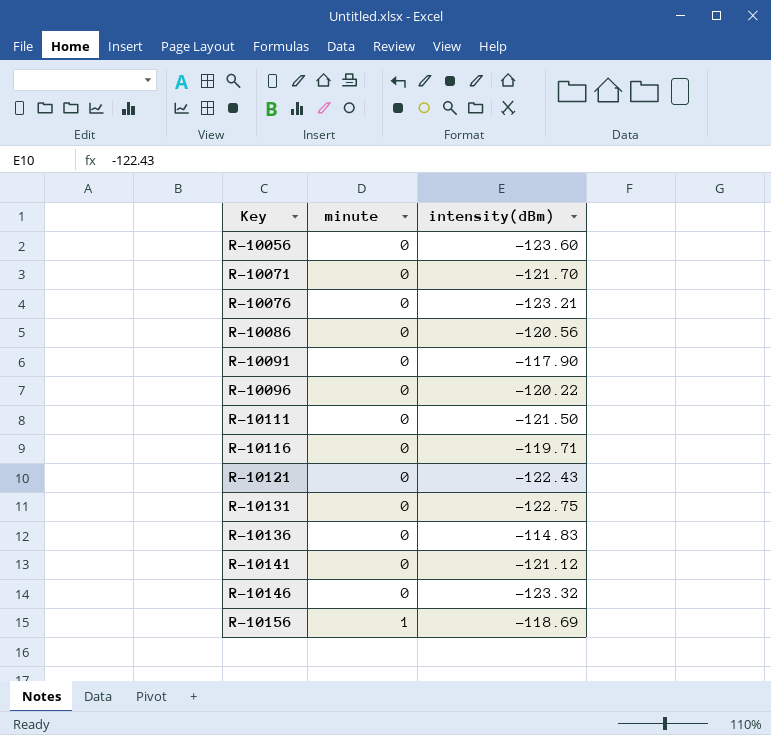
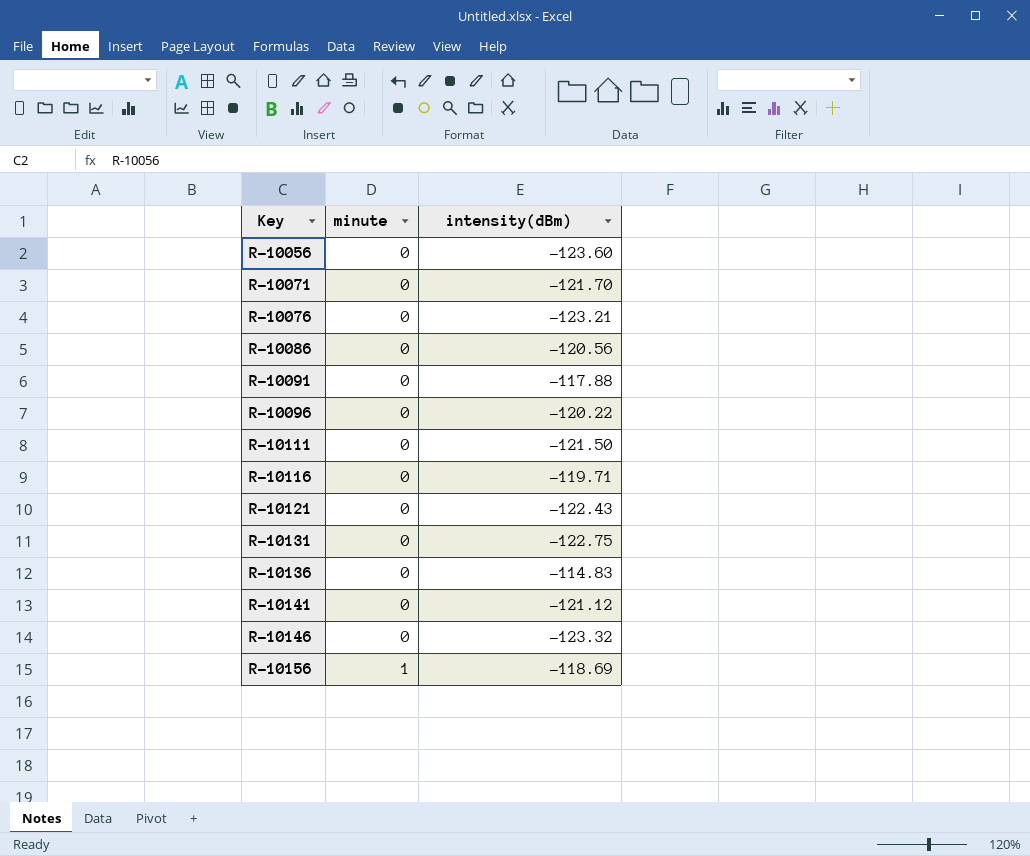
R-10091 | intensity(dBm): -117.90 -> -117.88

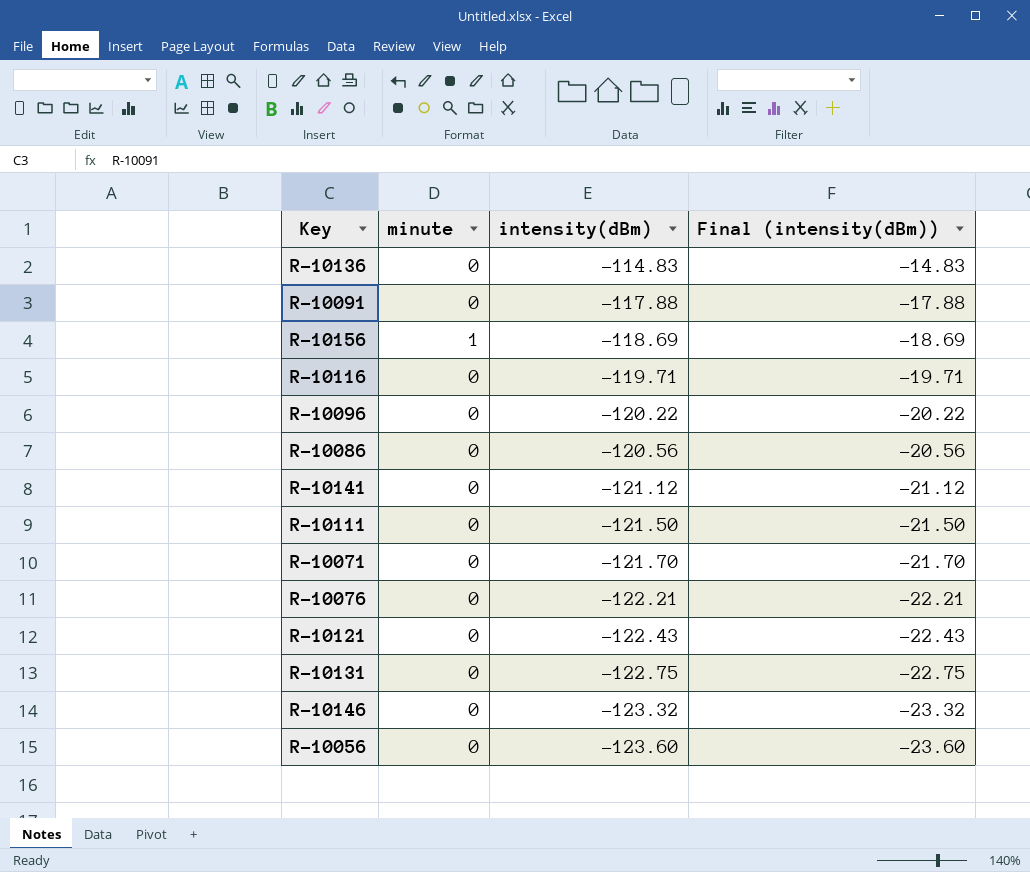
row order: Key ascending -> intensity(dBm) descending
column Final (intensity(dBm)) | formula: none -> [intensity(dBm)] + 100
R-10076 | intensity(dBm): -123.21 -> -122.21

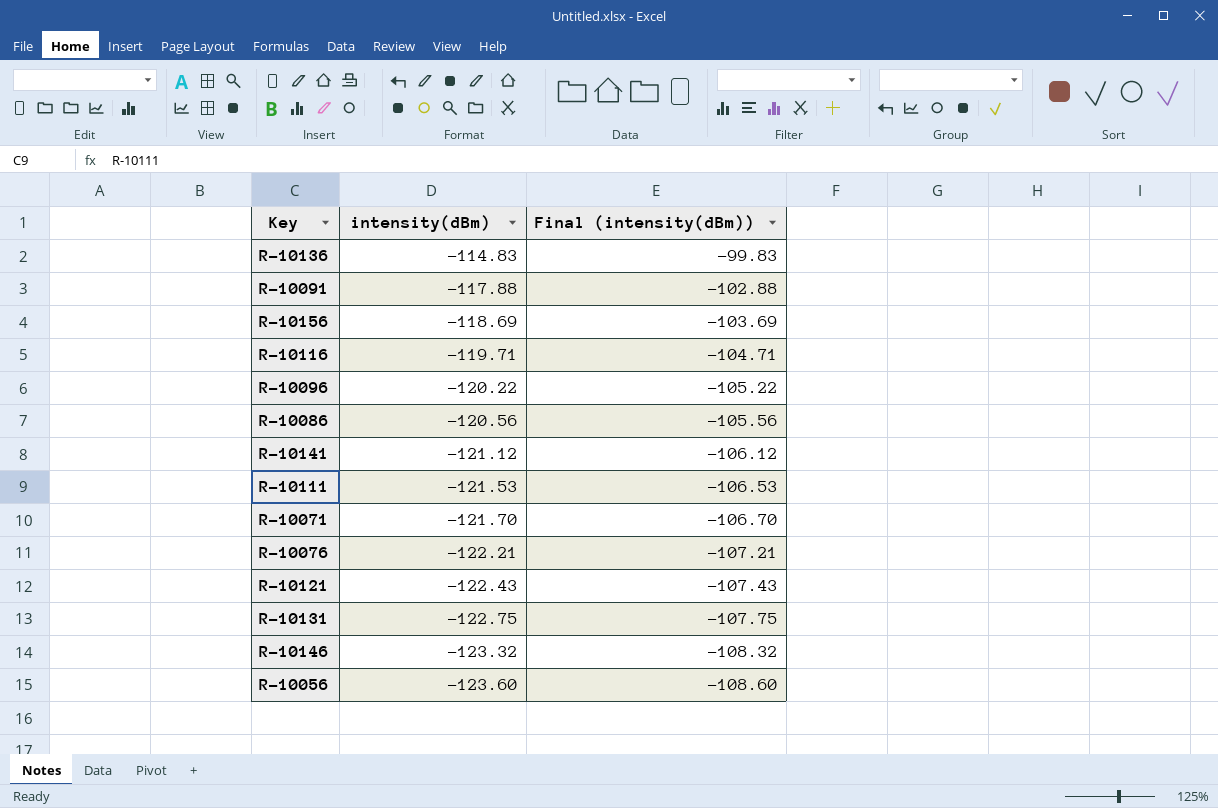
column minute | position: 2 -> none
column Final (intensity(dBm)) | formula: [intensity(dBm)] + 100 -> [intensity(dBm)] + 15
R-10111 | intensity(dBm): -121.50 -> -121.53

